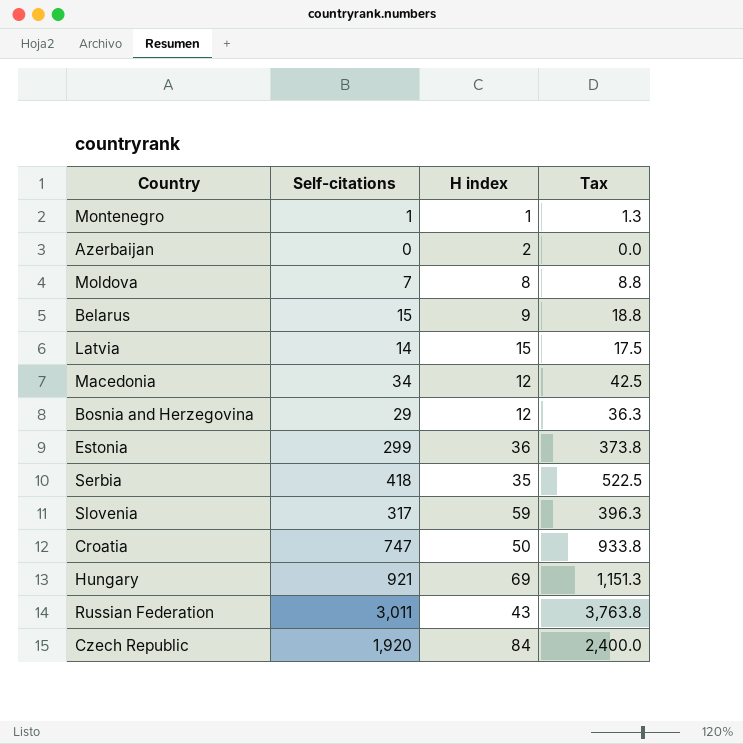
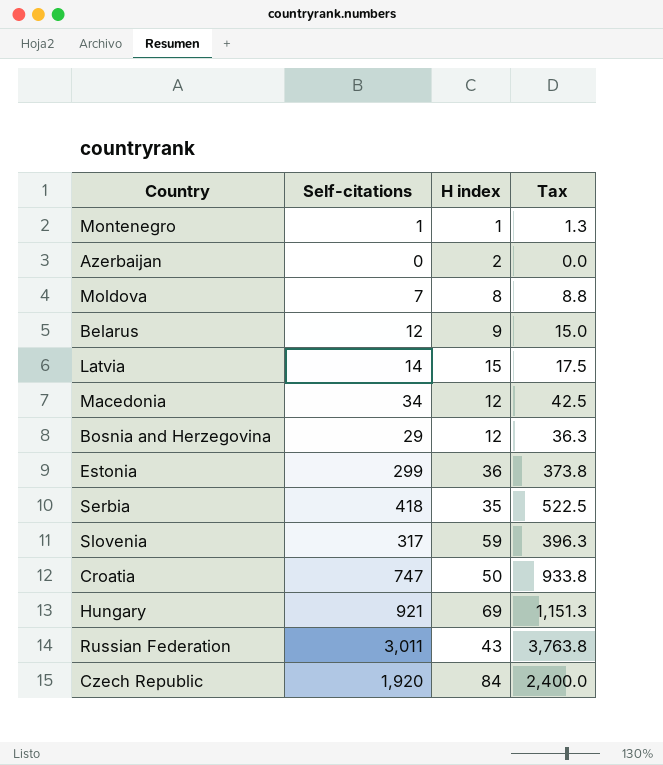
Belarus | Self-citations: 15 -> 12
Belarus | Tax: 18.8 -> 15.0

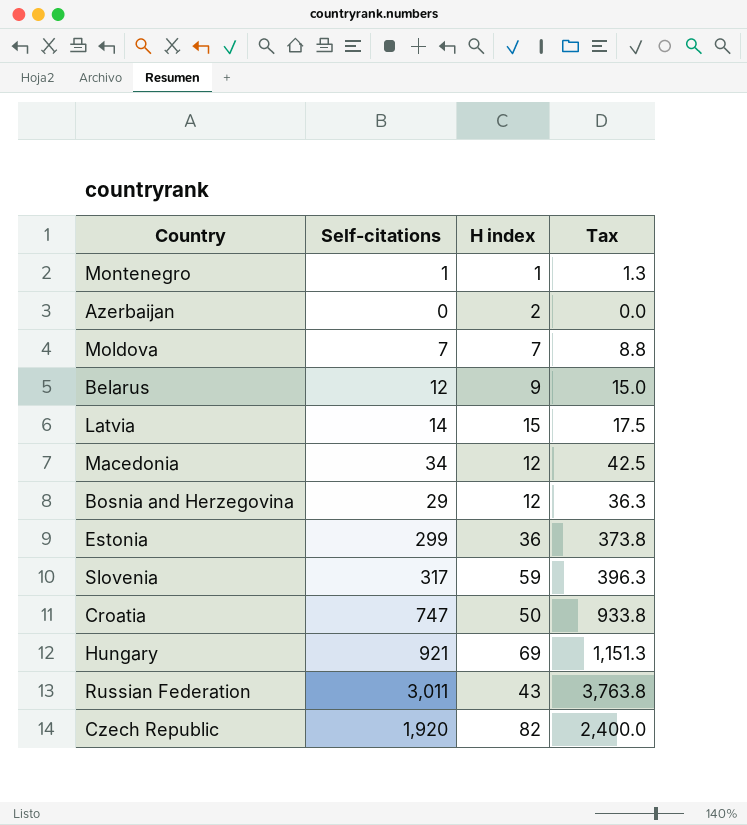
row Serbia: 418 | 35 | 522.5 -> none
Moldova | H index: 8 -> 7
Czech Republic | H index: 84 -> 82

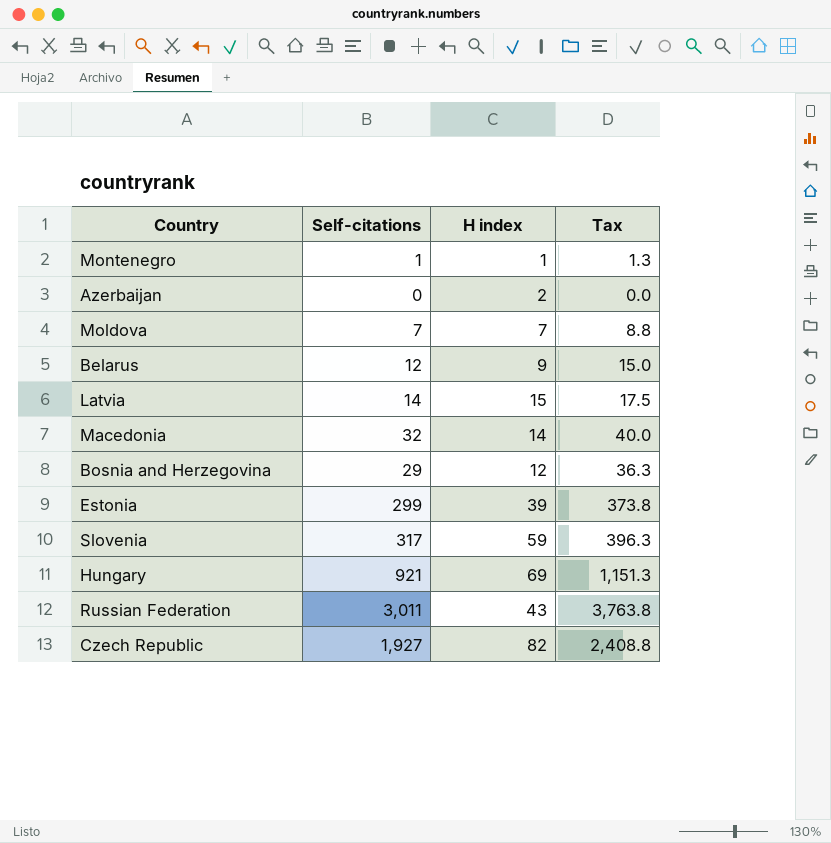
row Croatia: 747 | 50 | 933.8 -> none
Macedonia | Self-citations: 34 -> 32
Macedonia | H index: 12 -> 14
Macedonia | Tax: 42.5 -> 40.0
Estonia | H index: 36 -> 39
Czech Republic | Self-citations: 1,920 -> 1,927
Czech Republic | Tax: 2,400.0 -> 2,408.8

